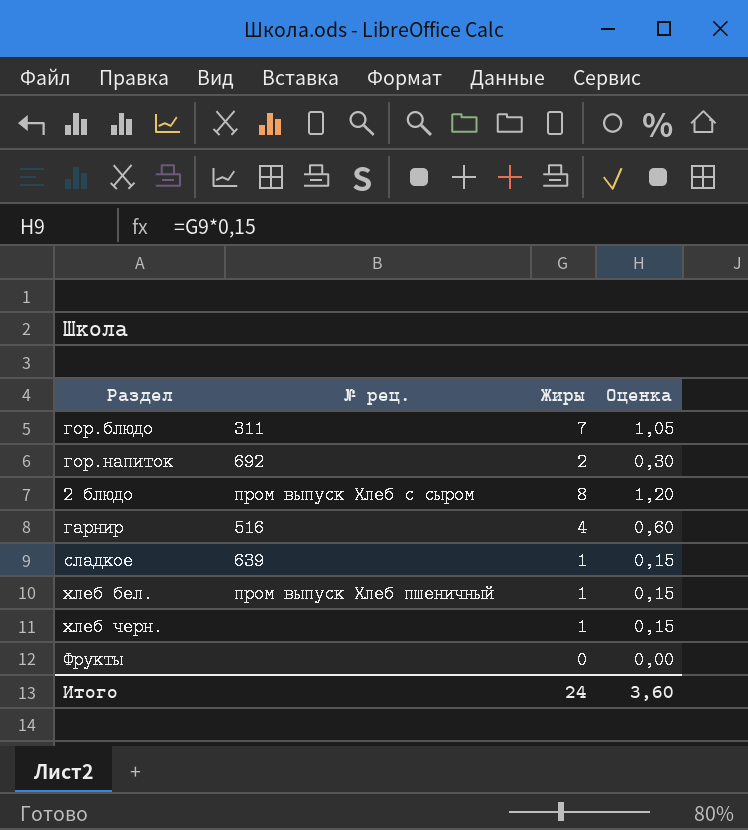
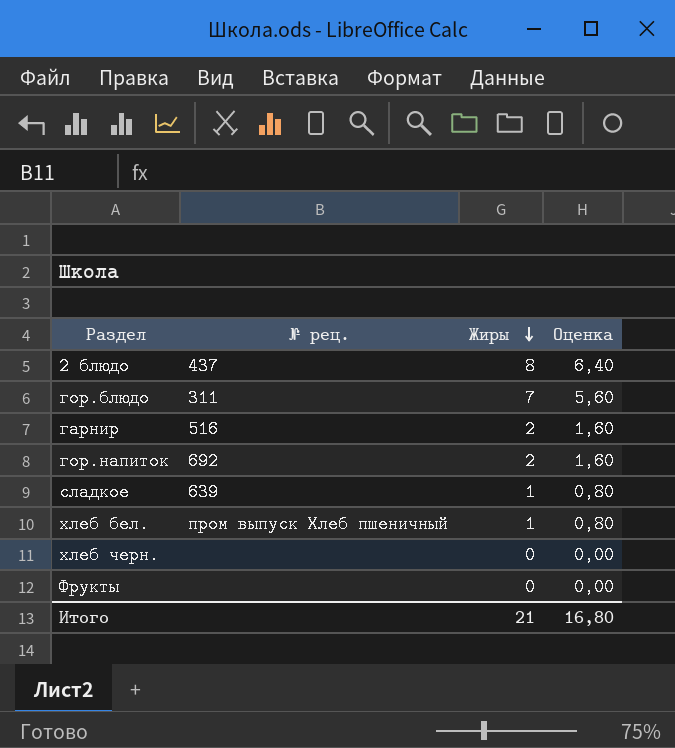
row order: none -> Жиры descending
column Оценка | formula: [Жиры] * 0,15 -> [Жиры] * 0,8
2 блюдо | № рец.: пром выпуск Хлеб с сыром -> 437
гарнир | Жиры: 4 -> 2
хлеб черн. | Жиры: 1 -> 0
Итого | Жиры: 24 -> 21
Итого | Оценка: 3,60 -> 16,80

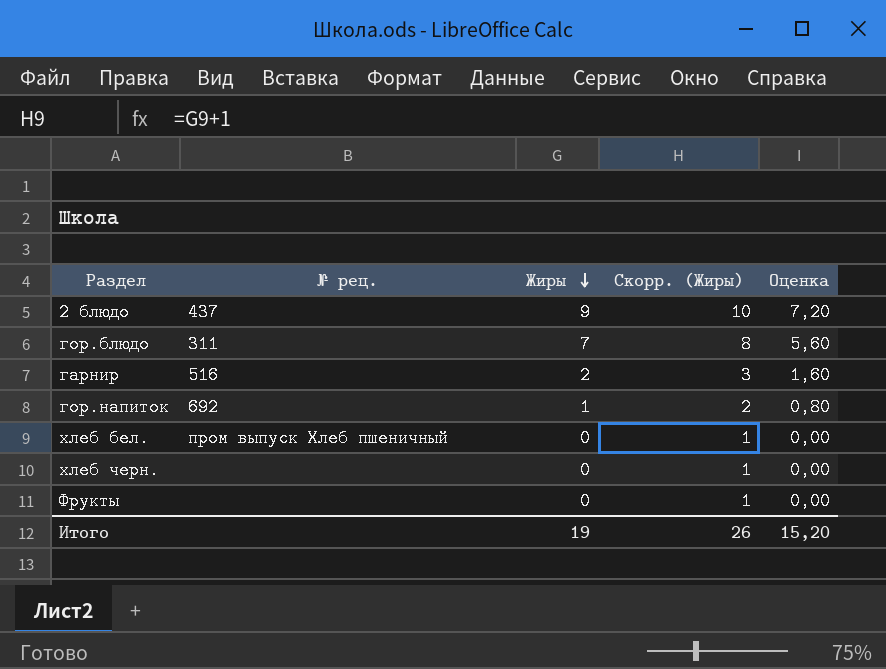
column Скорр. (Жиры) | formula: none -> [Жиры] + 1
row сладкое: 639 | 1 | 0,80 -> none
2 блюдо | Жиры: 8 -> 9
2 блюдо | Оценка: 6,40 -> 7,20
гор.напиток | Жиры: 2 -> 1
гор.напиток | Оценка: 1,60 -> 0,80
хлеб бел. | Жиры: 1 -> 0
хлеб бел. | Оценка: 0,80 -> 0,00
Итого | Жиры: 21 -> 19
Итого | Оценка: 16,80 -> 15,20

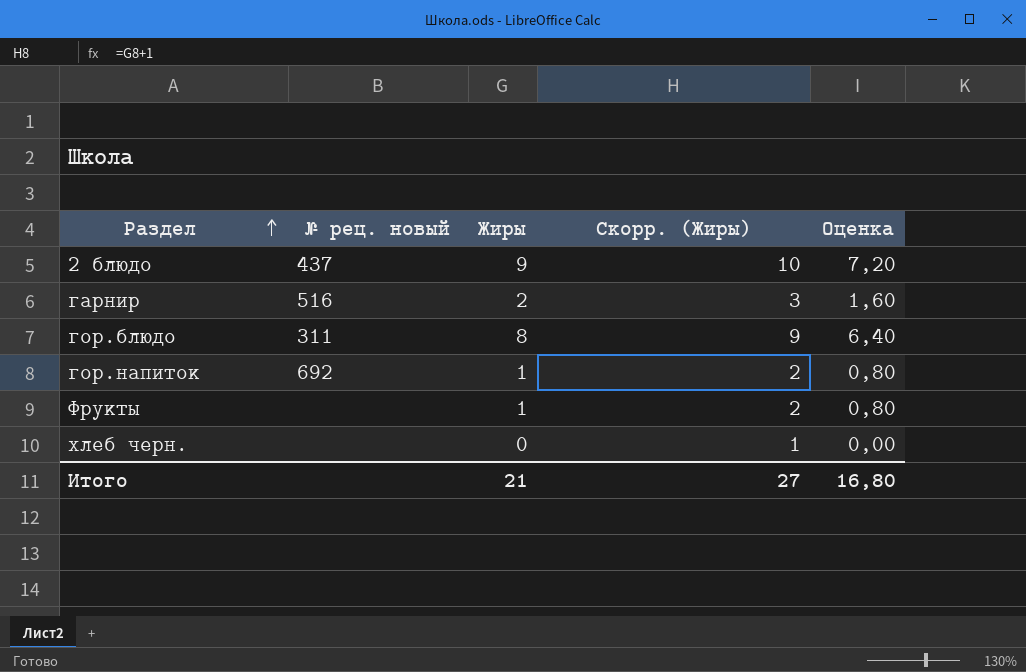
row order: Жиры descending -> Раздел ascending
column name: № рец. -> № рец. новый
row хлеб бел.: пром выпуск Хлеб пшеничный | 0 | 1 | 0,00 -> none
гор.блюдо | Жиры: 7 -> 8
гор.блюдо | Скорр. (Жиры): 8 -> 9
гор.блюдо | Оценка: 5,60 -> 6,40
Фрукты | Жиры: 0 -> 1
Фрукты | Скорр. (Жиры): 1 -> 2
Фрукты | Оценка: 0,00 -> 0,80
Итого | Жиры: 19 -> 21
Итого | Скорр. (Жиры): 26 -> 27
Итого | Оценка: 15,20 -> 16,80

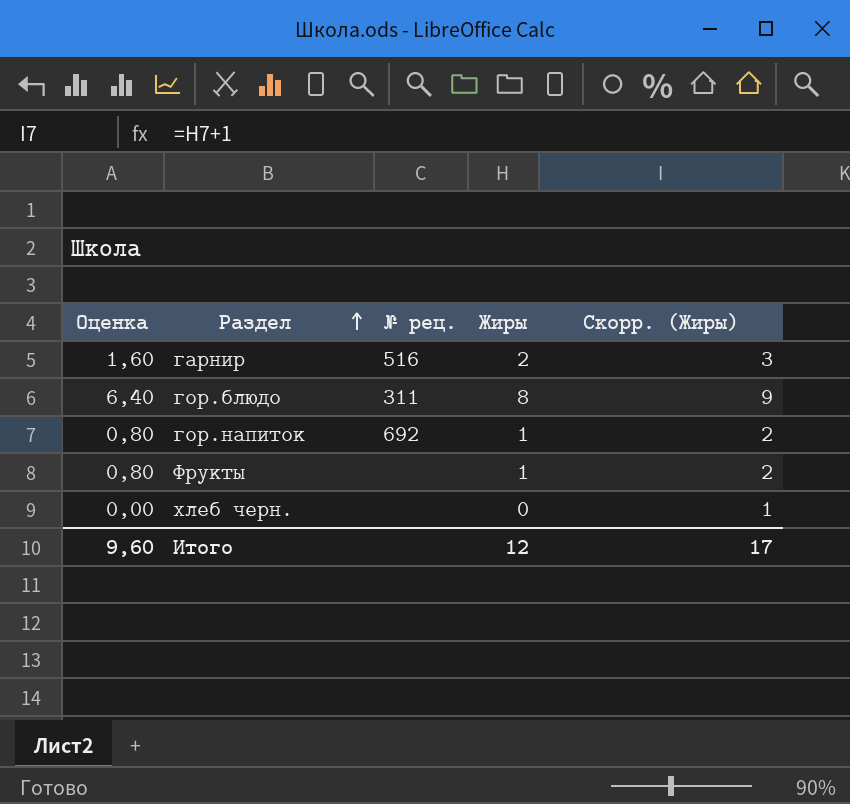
column Оценка | position: 5 -> 1
column name: № рец. новый -> № рец.
row 2 блюдо: 437 | 9 | 10 | 7,20 -> none
Итого | Оценка: 16,80 -> 9,60
Итого | Жиры: 21 -> 12
Итого | Скорр. (Жиры): 27 -> 17

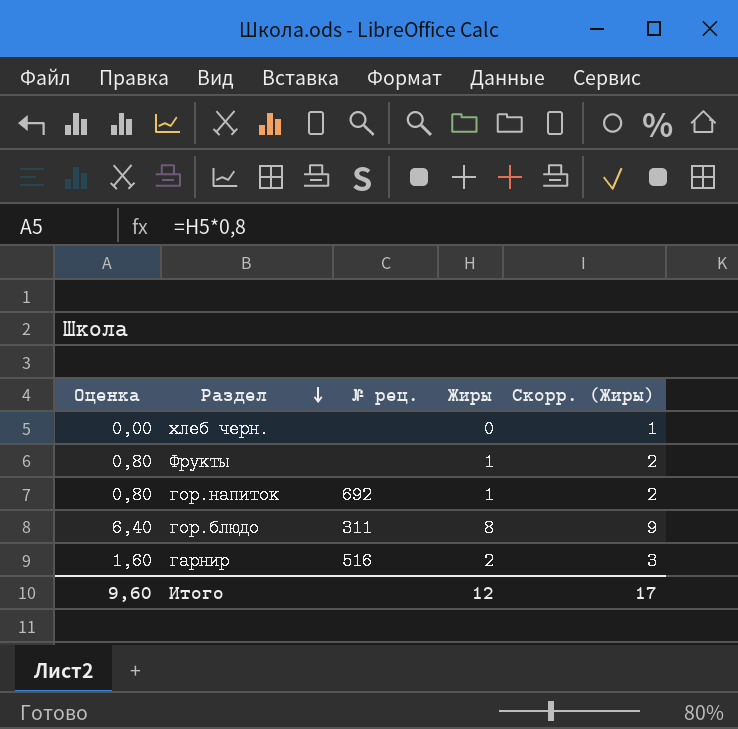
row order: Раздел ascending -> Раздел descending

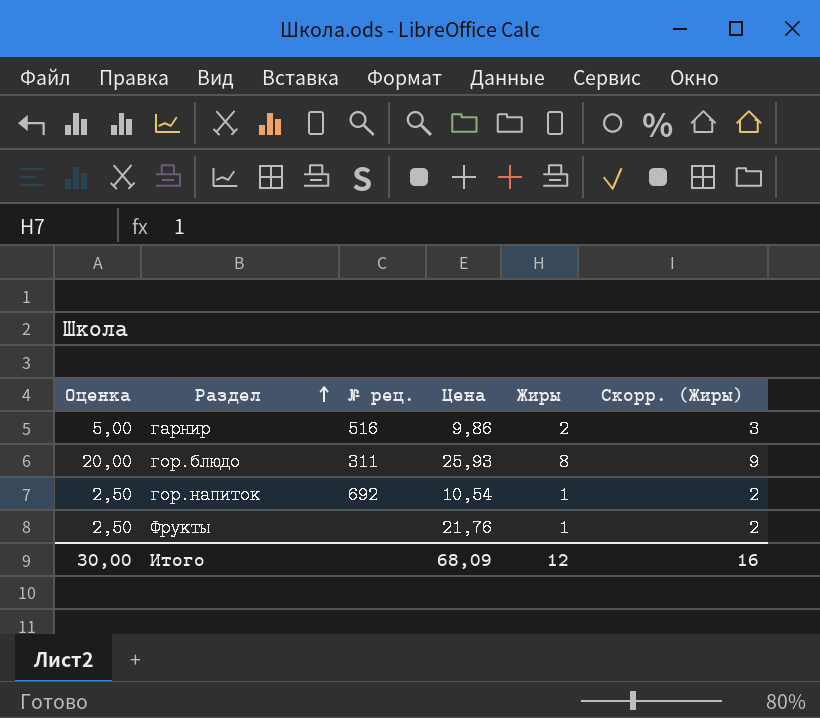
row order: Раздел descending -> Раздел ascending
column Оценка | formula: [Жиры] * 0,8 -> [Жиры] * 2,5
column Цена | position: none -> 4
row хлеб черн.: 0,00 | none | 0 | 1 -> none
Итого | Оценка: 9,60 -> 30,00
Итого | Скорр. (Жиры): 17 -> 16

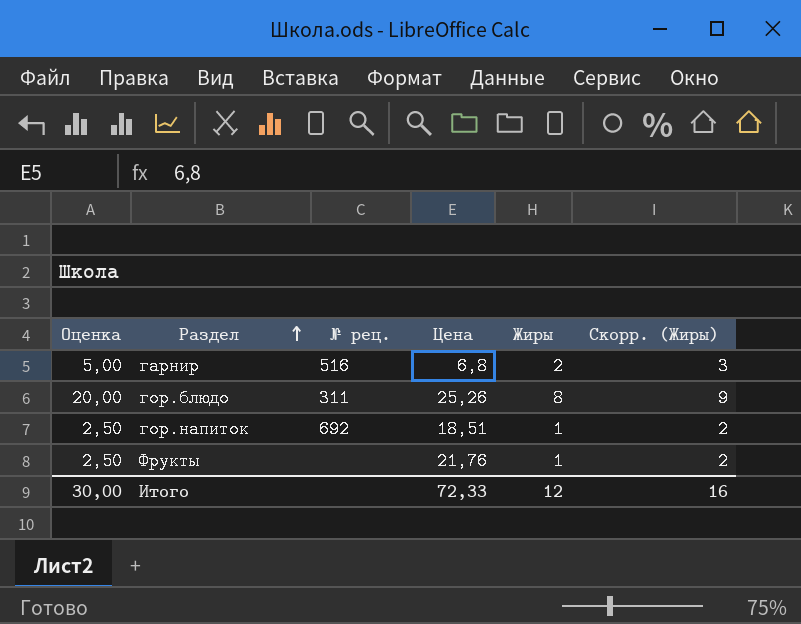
гарнир | Цена: 9,86 -> 6,8
гор.блюдо | Цена: 25,93 -> 25,26
гор.напиток | Цена: 10,54 -> 18,51
Итого | Цена: 68,09 -> 72,33

